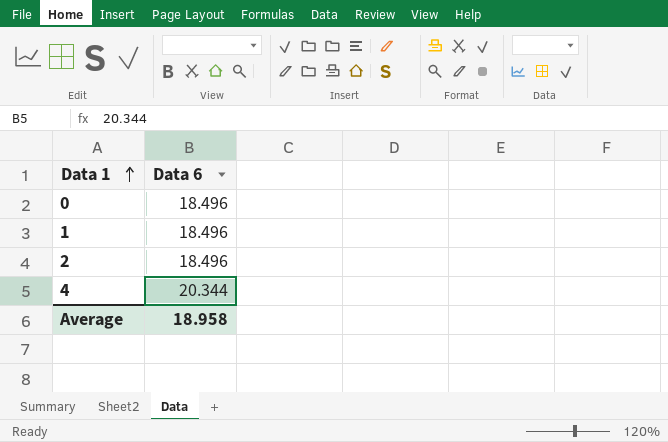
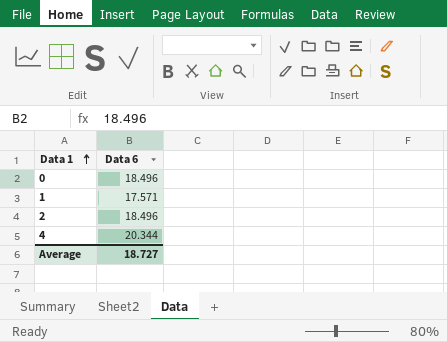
1 | Data 6: 18.496 -> 17.571
Average | Data 6: 18.958 -> 18.727

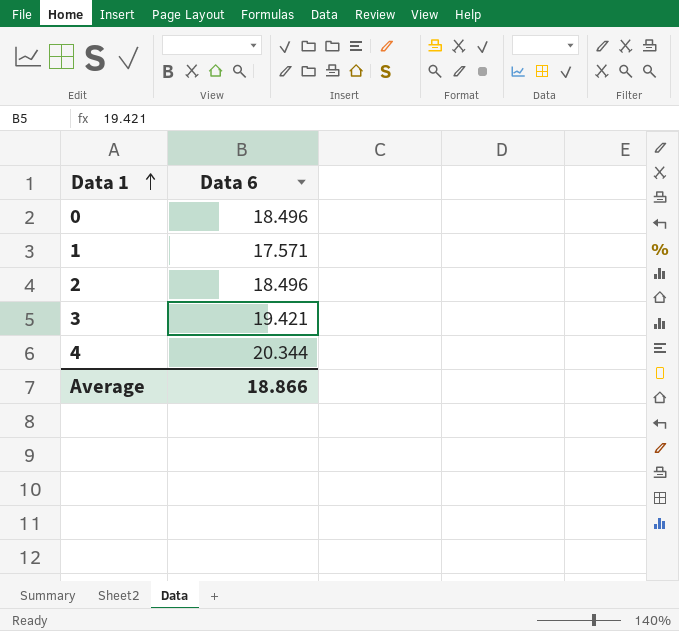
row 3: none -> 19.421
Average | Data 6: 18.727 -> 18.866

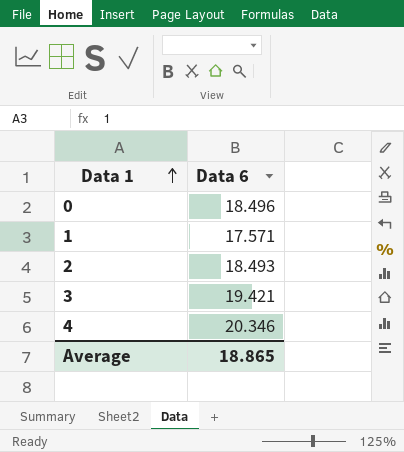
2 | Data 6: 18.496 -> 18.493
4 | Data 6: 20.344 -> 20.346
Average | Data 6: 18.866 -> 18.865

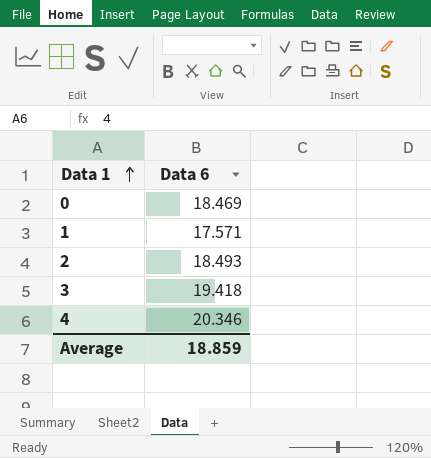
0 | Data 6: 18.496 -> 18.469
3 | Data 6: 19.421 -> 19.418
Average | Data 6: 18.865 -> 18.859

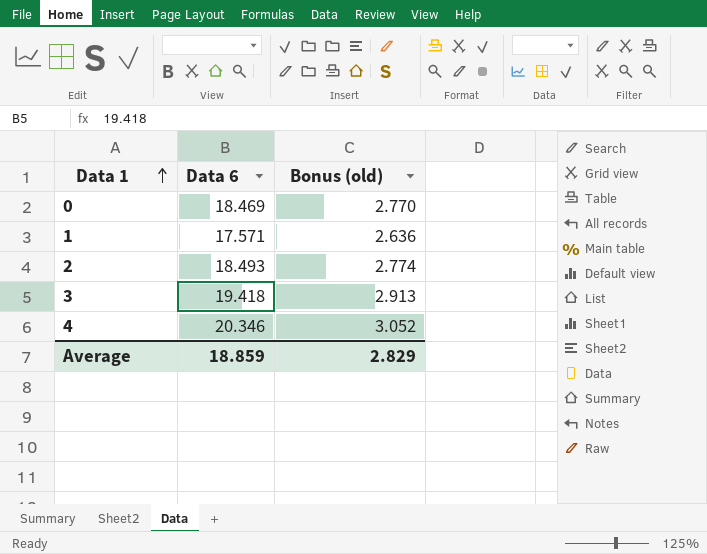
column Bonus (old) | formula: none -> [Data 6] * 0.15

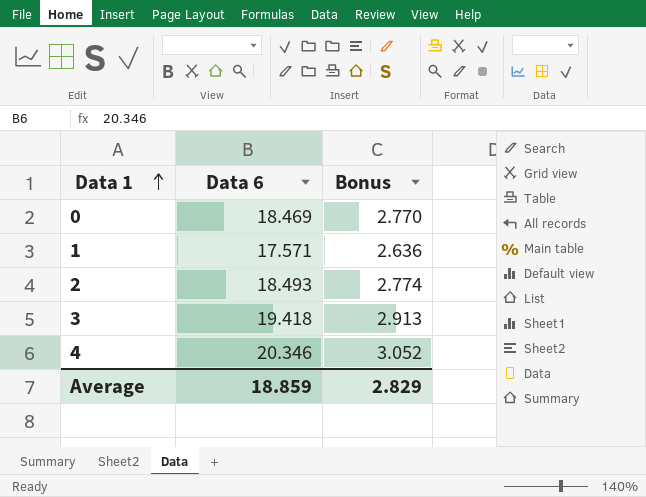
column name: Bonus (old) -> Bonus

